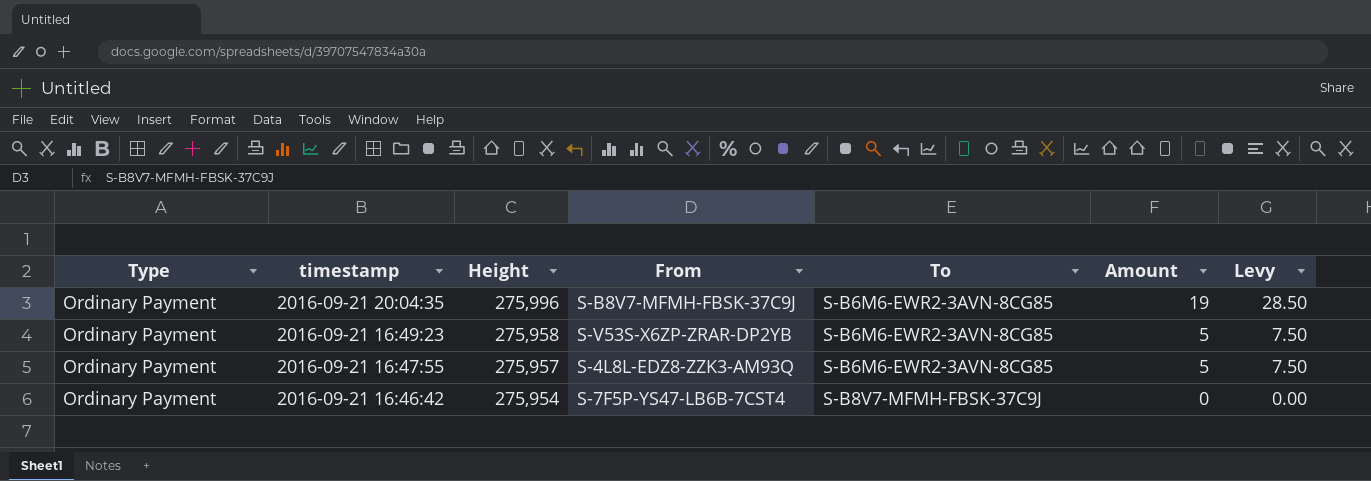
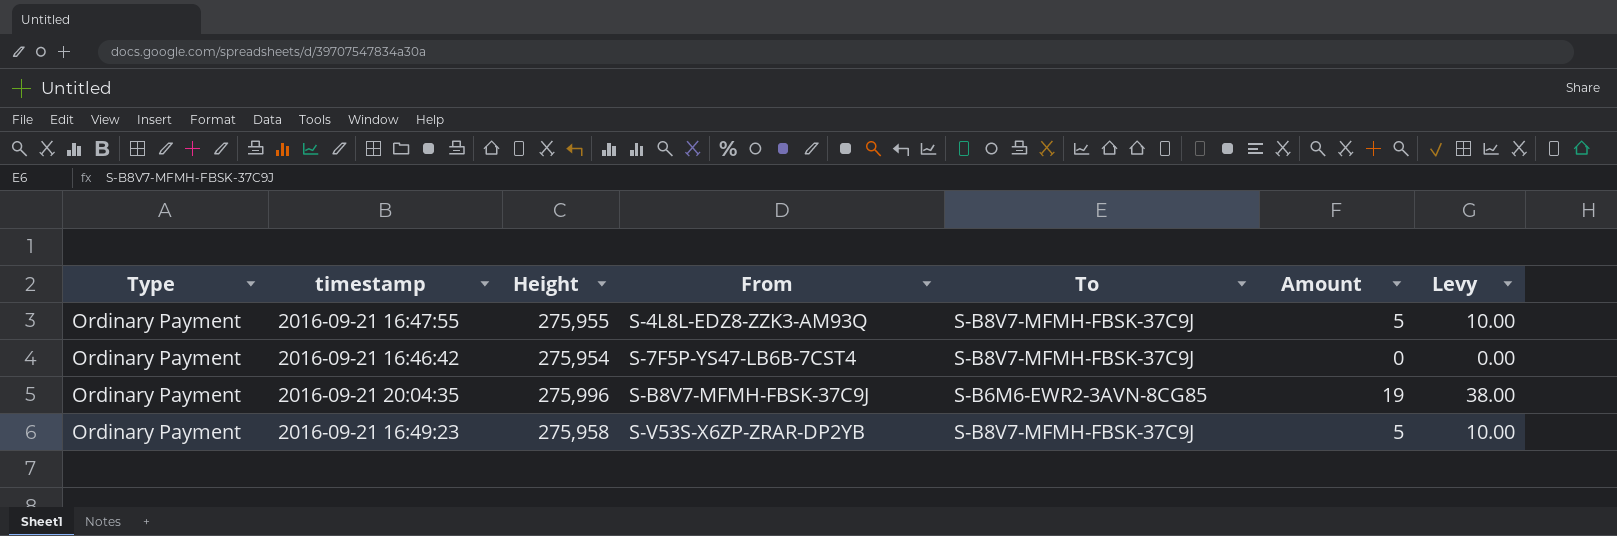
row order: timestamp descending -> From ascending
column Levy | formula: [Amount] * 1.5 -> [Amount] * 2
2016-09-21 16:47:55 | Height: 275,957 -> 275,955
2016-09-21 16:47:55 | To: S-B6M6-EWR2-3AVN-8CG85 -> S-B8V7-MFMH-FBSK-37C9J
2016-09-21 16:49:23 | To: S-B6M6-EWR2-3AVN-8CG85 -> S-B8V7-MFMH-FBSK-37C9J

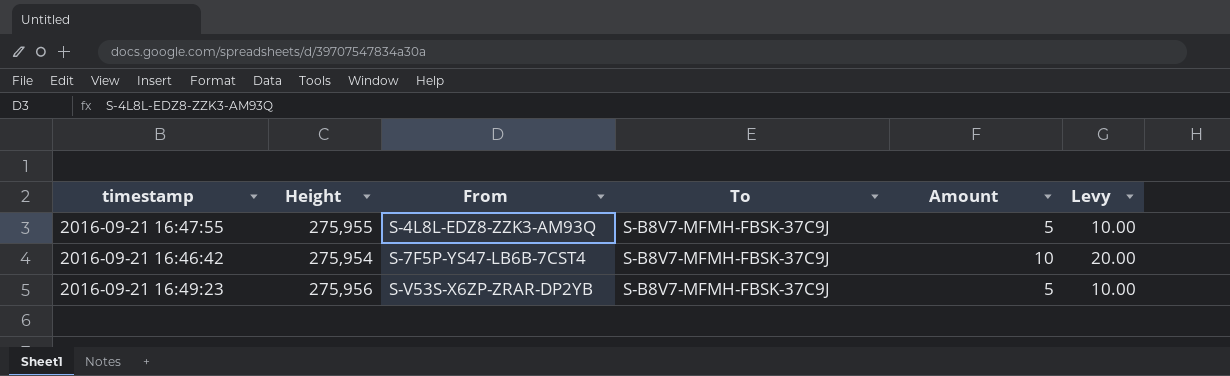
column Type | position: 1 -> none
row 2016-09-21 20:04:35: Ordinary Payment | 275,996 | S-B8V7-MFMH-FBSK-37C9J | S-B6M6-EWR2-3AVN-8CG85 | 19 | 38.00 -> none
2016-09-21 16:46:42 | Amount: 0 -> 10
2016-09-21 16:46:42 | Levy: 0.00 -> 20.00
2016-09-21 16:49:23 | Height: 275,958 -> 275,956

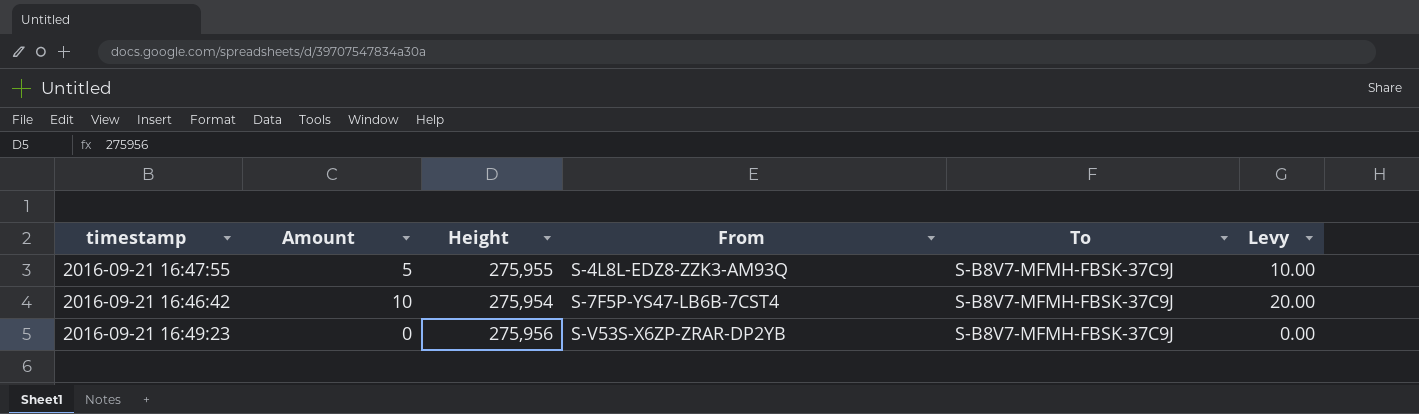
column Amount | position: 5 -> 2
2016-09-21 16:49:23 | Amount: 5 -> 0
2016-09-21 16:49:23 | Levy: 10.00 -> 0.00

